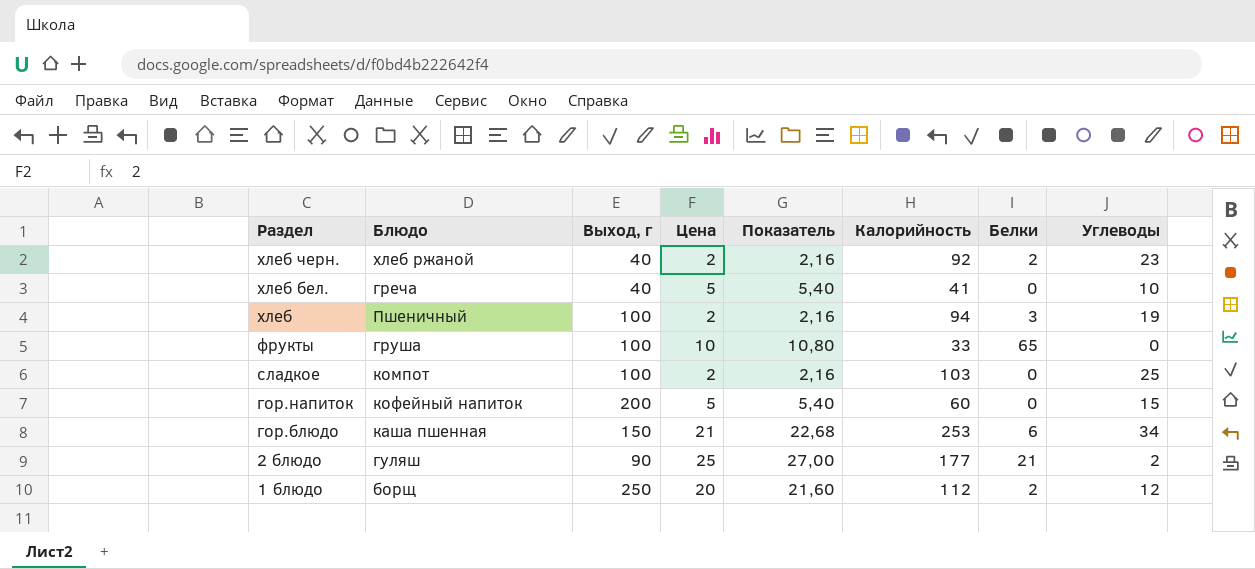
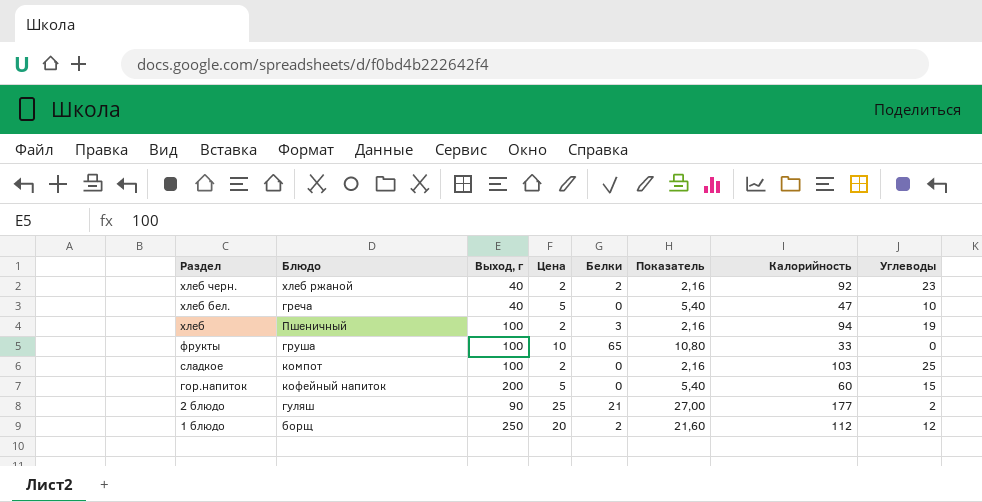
column Белки | position: 7 -> 5
row гор.блюдо: каша пшенная | 150 | 21 | 22,68 | 253 | 6 | 34 -> none
хлеб бел. | Калорийность: 41 -> 47

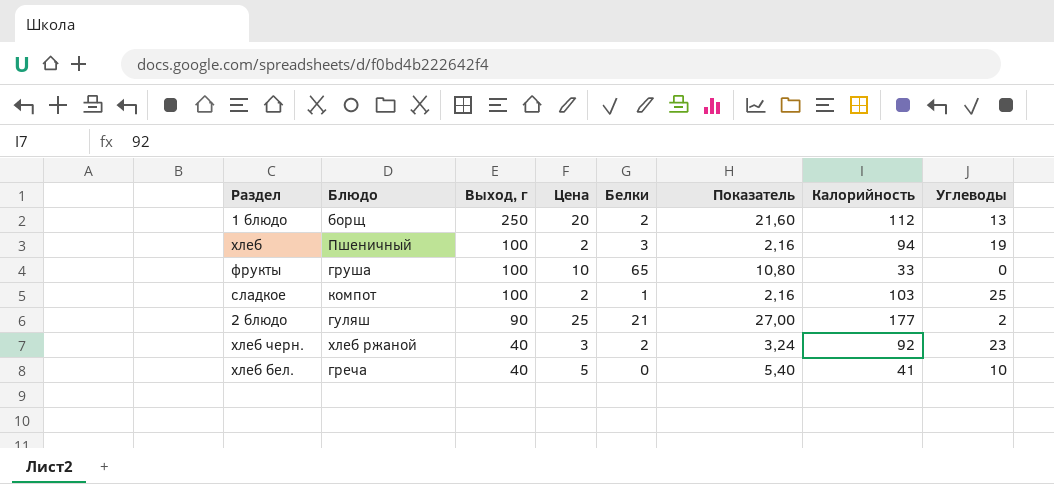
row order: Раздел descending -> Выход, г descending
row гор.напиток: кофейный напиток | 200 | 5 | 0 | 5,40 | 60 | 15 -> none
1 блюдо | Углеводы: 12 -> 13
сладкое | Белки: 0 -> 1
хлеб черн. | Цена: 2 -> 3
хлеб черн. | Показатель: 2,16 -> 3,24
хлеб бел. | Калорийность: 47 -> 41

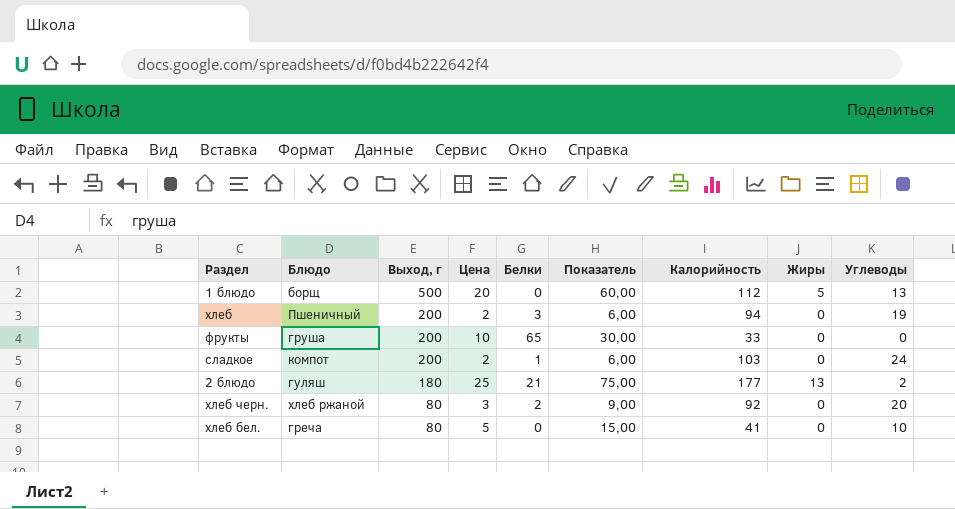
column Показатель | formula: [Цена] * 1,08 -> [Цена] * 3
column Жиры | position: none -> 8
1 блюдо | Выход, г: 250 -> 500
1 блюдо | Белки: 2 -> 0
хлеб | Выход, г: 100 -> 200
фрукты | Выход, г: 100 -> 200
сладкое | Выход, г: 100 -> 200
сладкое | Углеводы: 25 -> 24
2 блюдо | Выход, г: 90 -> 180
хлеб черн. | Выход, г: 40 -> 80
хлеб черн. | Углеводы: 23 -> 20
хлеб бел. | Выход, г: 40 -> 80

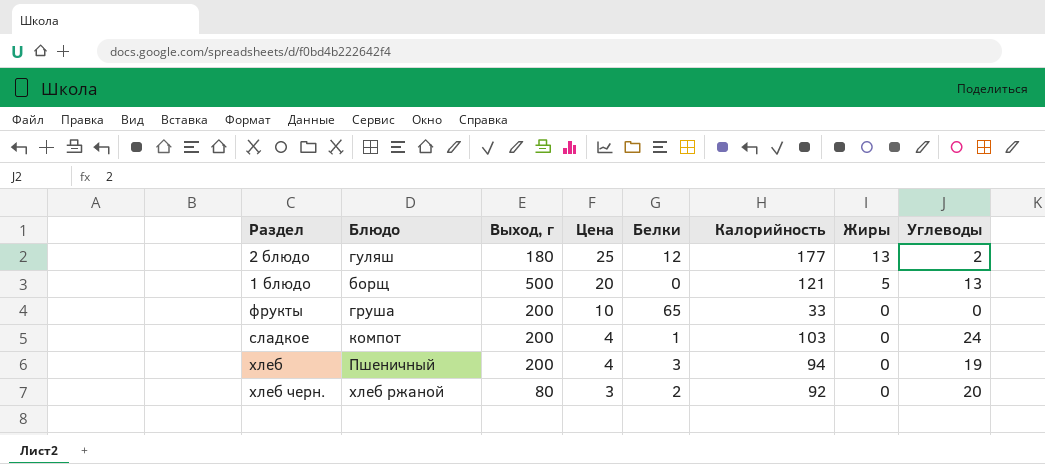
row order: Выход, г descending -> Цена descending
column Показатель | formula: [Цена] * 3 -> none
row хлеб бел.: греча | 80 | 5 | 0 | 15,00 | 41 | 0 | 10 -> none
2 блюдо | Белки: 21 -> 12
1 блюдо | Калорийность: 112 -> 121
сладкое | Цена: 2 -> 4
хлеб | Цена: 2 -> 4

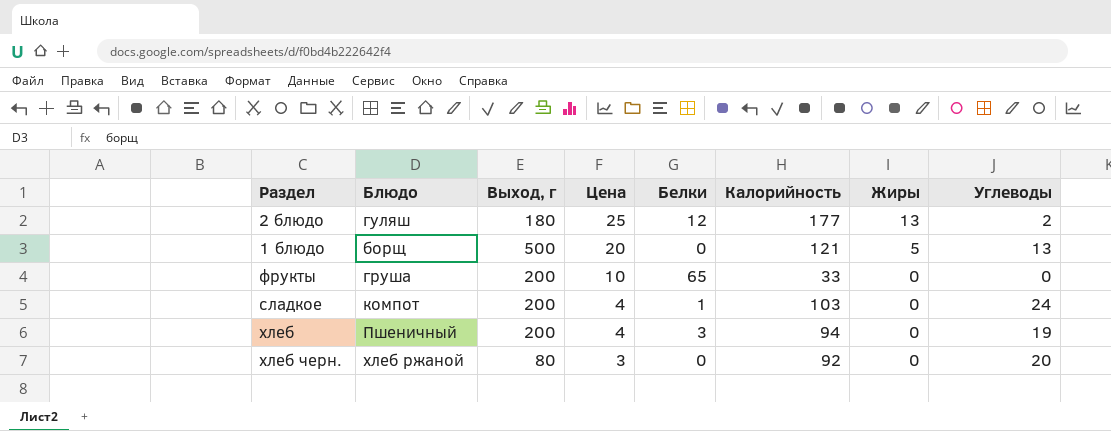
хлеб черн. | Белки: 2 -> 0

